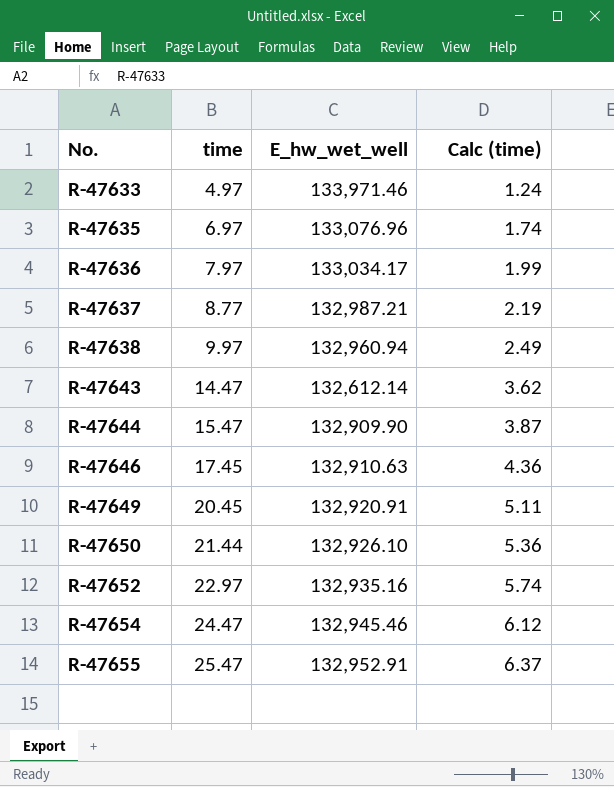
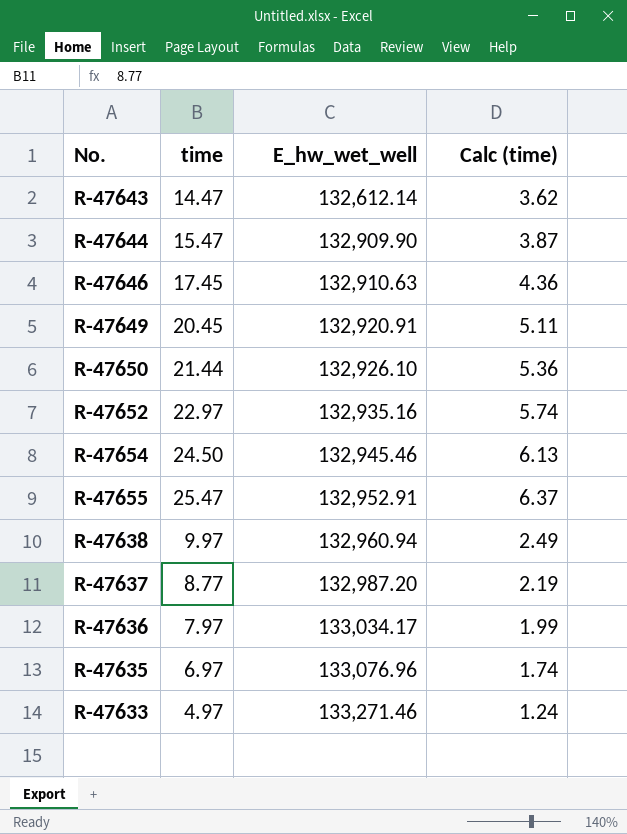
row order: No. ascending -> E_hw_wet_well ascending
R-47654 | time: 24.47 -> 24.50
R-47654 | Calc (time): 6.12 -> 6.13
R-47637 | E_hw_wet_well: 132,987.21 -> 132,987.20
R-47633 | E_hw_wet_well: 133,971.46 -> 133,271.46

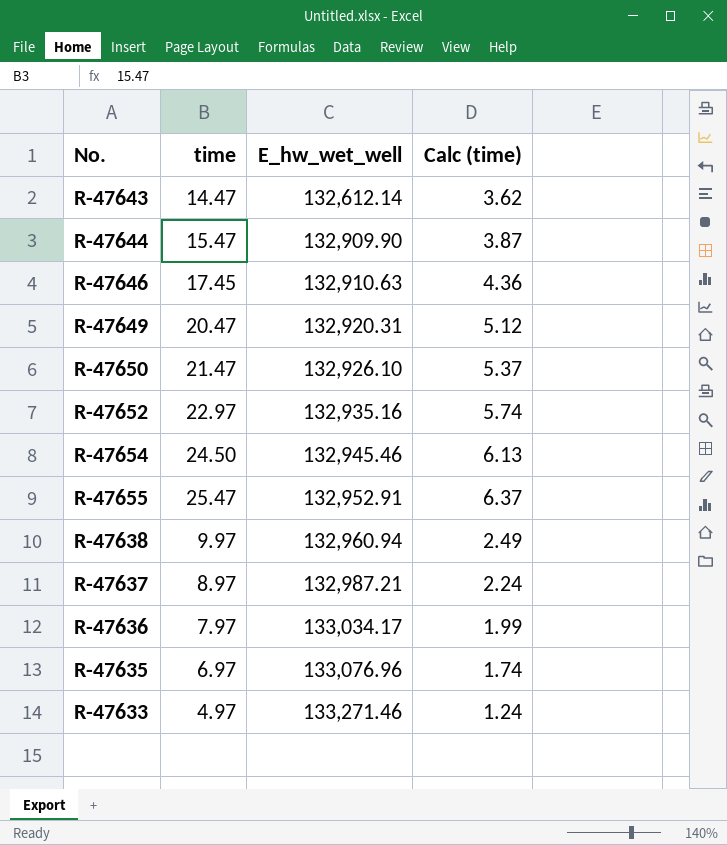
R-47649 | time: 20.45 -> 20.47
R-47649 | E_hw_wet_well: 132,920.91 -> 132,920.31
R-47649 | Calc (time): 5.11 -> 5.12
R-47650 | time: 21.44 -> 21.47
R-47650 | Calc (time): 5.36 -> 5.37
R-47637 | time: 8.77 -> 8.97
R-47637 | E_hw_wet_well: 132,987.20 -> 132,987.21
R-47637 | Calc (time): 2.19 -> 2.24

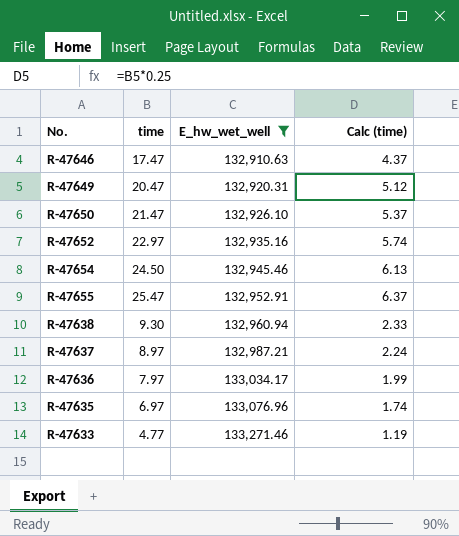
filter: none -> E_hw_wet_well >= 132,910.63
R-47646 | time: 17.45 -> 17.47
R-47646 | Calc (time): 4.36 -> 4.37
R-47638 | time: 9.97 -> 9.30
R-47638 | Calc (time): 2.49 -> 2.33
R-47633 | time: 4.97 -> 4.77
R-47633 | Calc (time): 1.24 -> 1.19

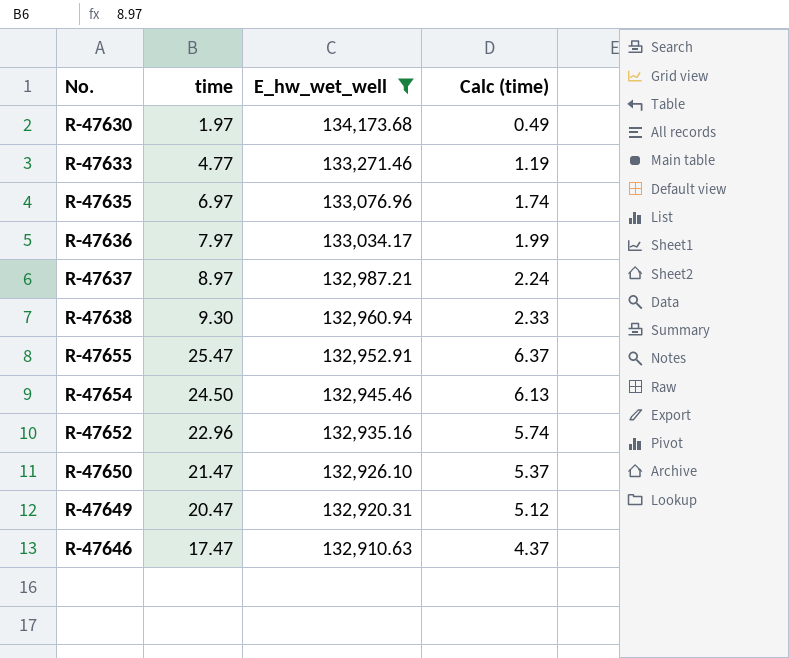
row order: E_hw_wet_well ascending -> E_hw_wet_well descending
row R-47630: none -> 1.97 | 134,173.68 | 0.49
R-47652 | time: 22.97 -> 22.96

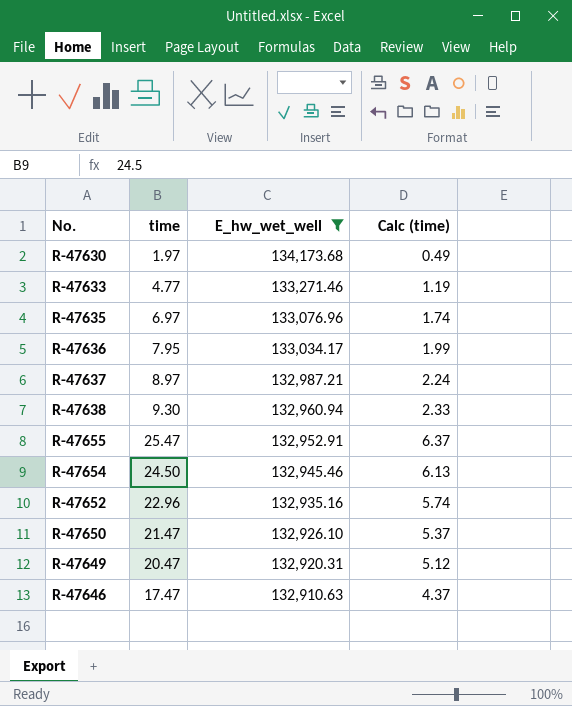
R-47636 | time: 7.97 -> 7.95

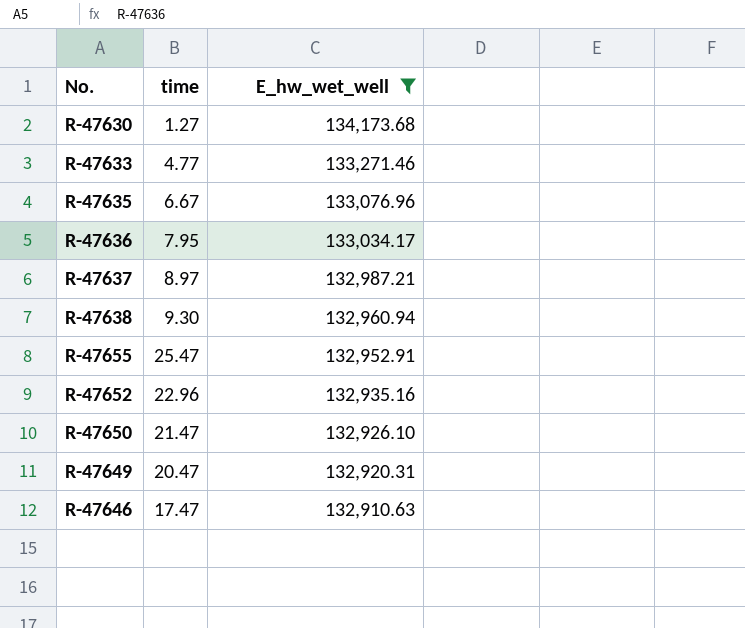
column Calc (time) | formula: [time] * 0.25 -> none
row R-47654: 24.50 | 132,945.46 | 6.13 -> none
R-47630 | time: 1.97 -> 1.27
R-47635 | time: 6.97 -> 6.67

